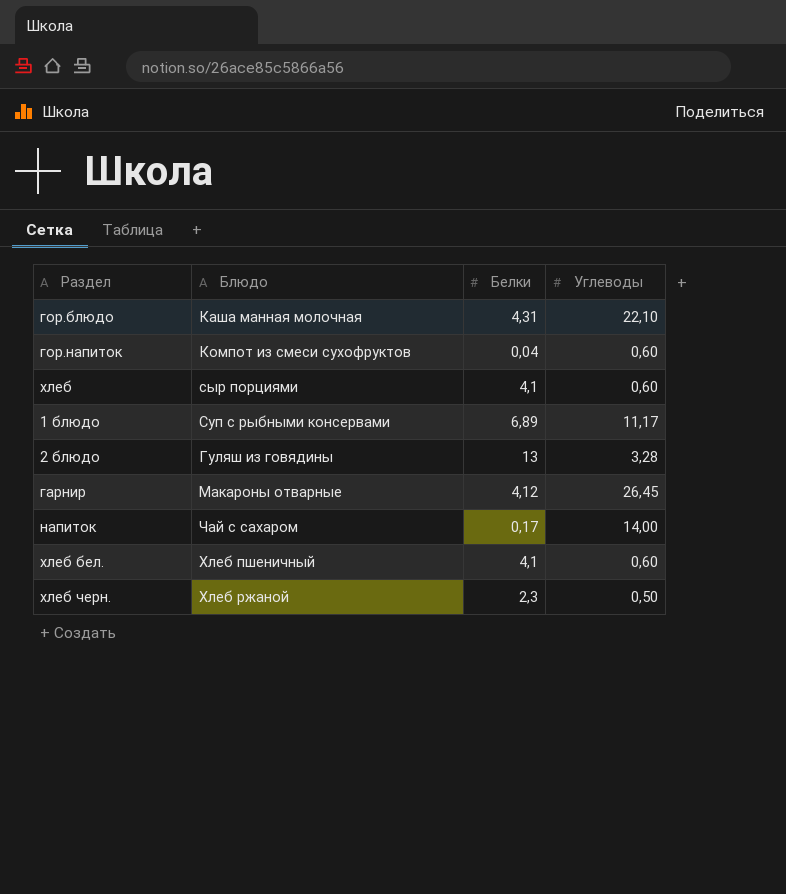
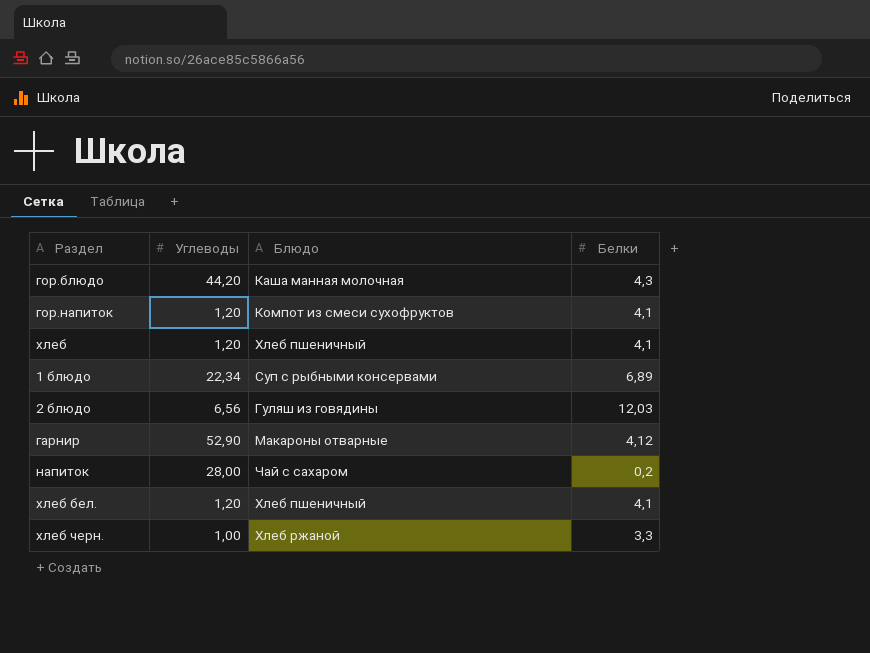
column Углеводы | position: 4 -> 2
гор.блюдо | Углеводы: 22,10 -> 44,20
гор.блюдо | Белки: 4,31 -> 4,3
гор.напиток | Углеводы: 0,60 -> 1,20
гор.напиток | Белки: 0,04 -> 4,1
хлеб | Углеводы: 0,60 -> 1,20
хлеб | Блюдо: сыр порциями -> Хлеб пшеничный
1 блюдо | Углеводы: 11,17 -> 22,34
2 блюдо | Углеводы: 3,28 -> 6,56
2 блюдо | Белки: 13 -> 12,03
гарнир | Углеводы: 26,45 -> 52,90
напиток | Углеводы: 14,00 -> 28,00
напиток | Белки: 0,17 -> 0,2
хлеб бел. | Углеводы: 0,60 -> 1,20
хлеб черн. | Углеводы: 0,50 -> 1,00
хлеб черн. | Белки: 2,3 -> 3,3

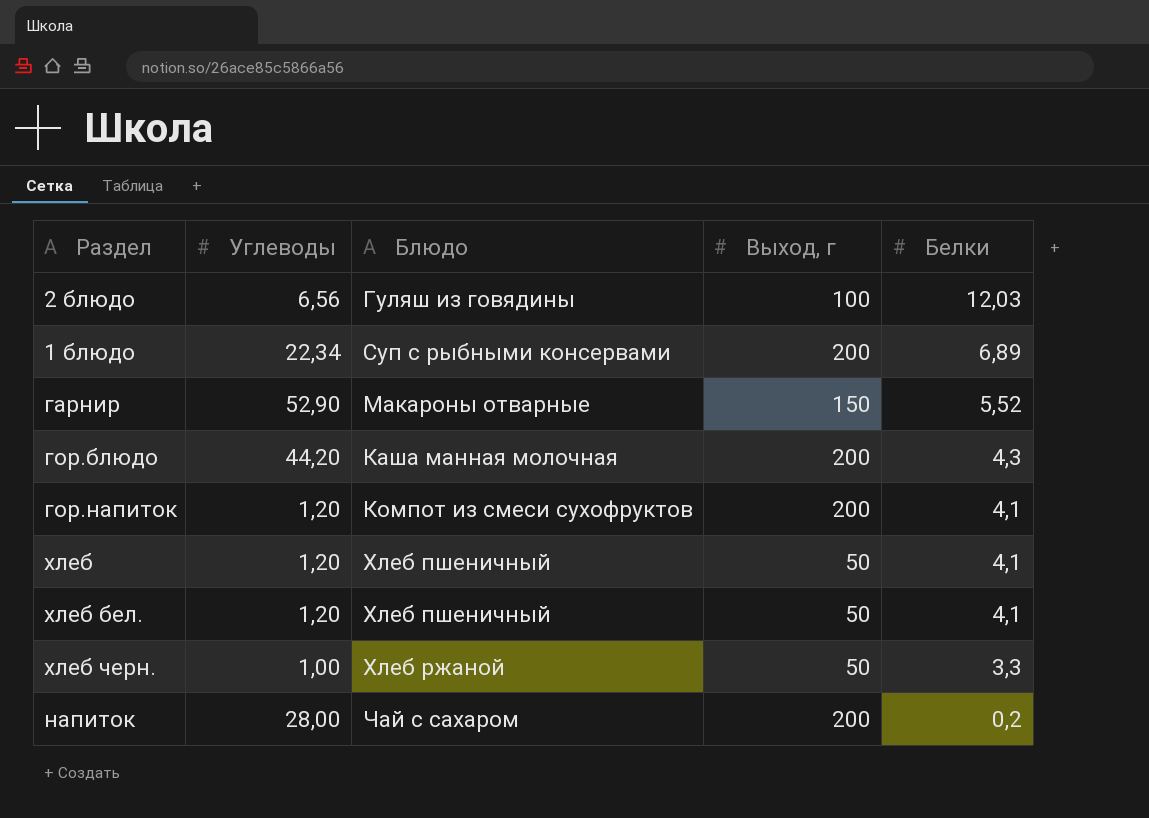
row order: none -> Белки descending
column Выход, г | position: none -> 4
гарнир | Белки: 4,12 -> 5,52

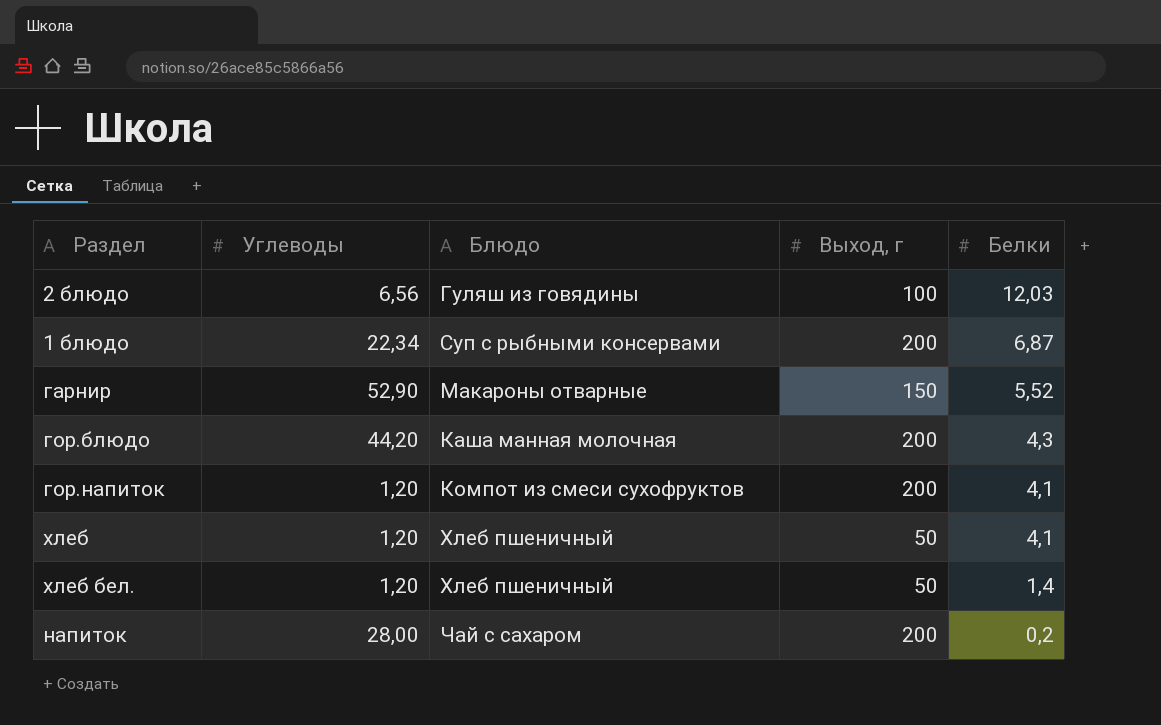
row хлеб черн.: 1,00 | Хлеб ржаной | 50 | 3,3 -> none
1 блюдо | Белки: 6,89 -> 6,87
хлеб бел. | Белки: 4,1 -> 1,4

